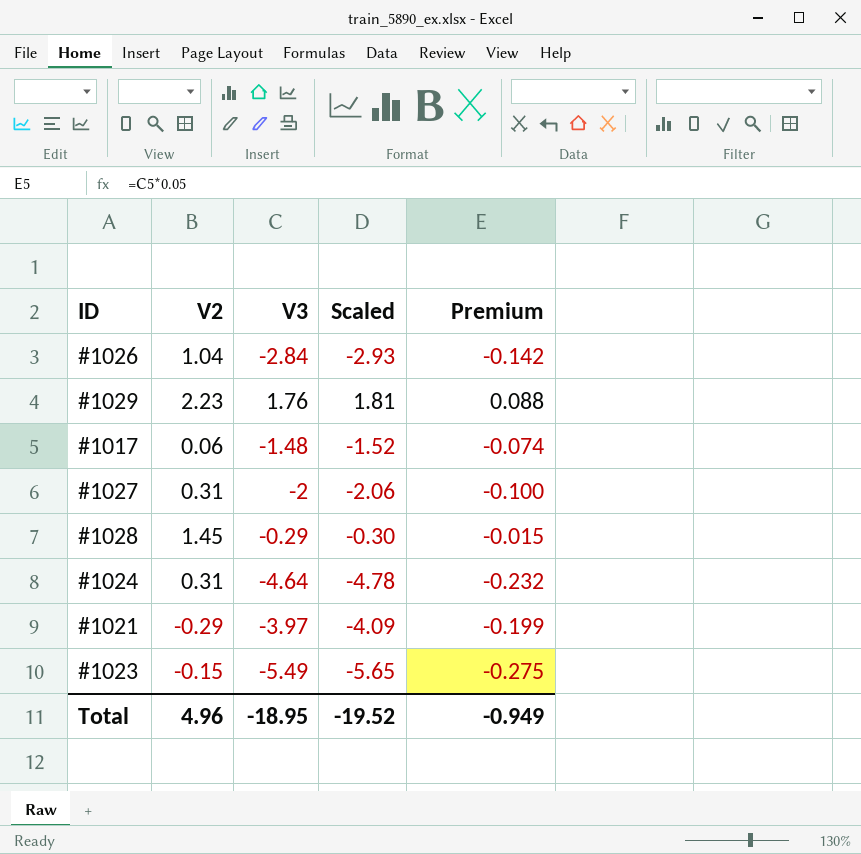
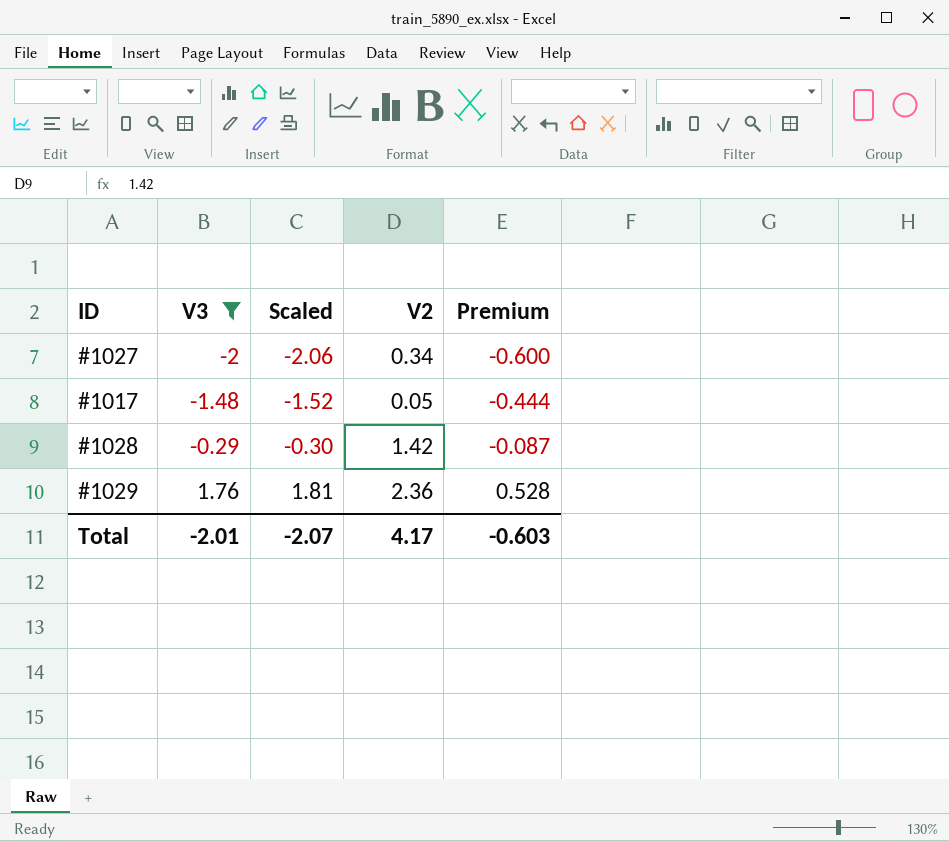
filter: none -> V3 >= -2
row order: none -> V3 ascending
column V2 | position: 2 -> 4
column Premium | formula: [V3] * 0.05 -> [V3] * 0.3
#1027 | V2: 0.31 -> 0.34
#1017 | V2: 0.06 -> 0.05
#1028 | V2: 1.45 -> 1.42
#1029 | V2: 2.23 -> 2.36
Total | V3: -18.95 -> -2.01
Total | Scaled: -19.52 -> -2.07
Total | V2: 4.96 -> 4.17
Total | Premium: -0.949 -> -0.603

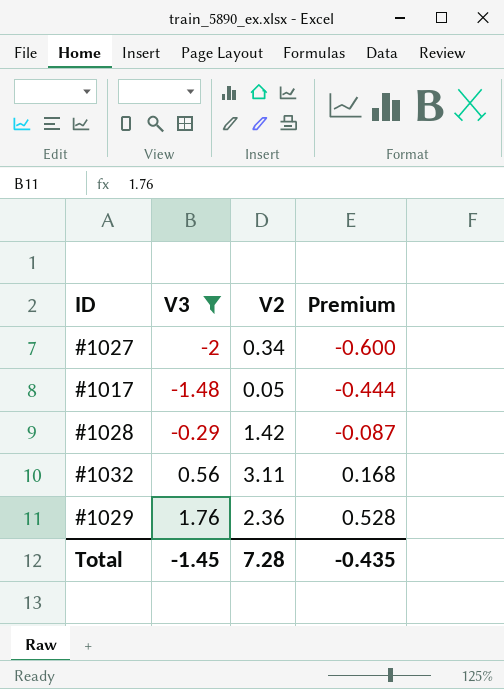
column Scaled | formula: [V3] * 1.03 -> none
row #1032: none -> 0.56 | 3.11 | 0.168
Total | V3: -2.01 -> -1.45
Total | V2: 4.17 -> 7.28
Total | Premium: -0.603 -> -0.435

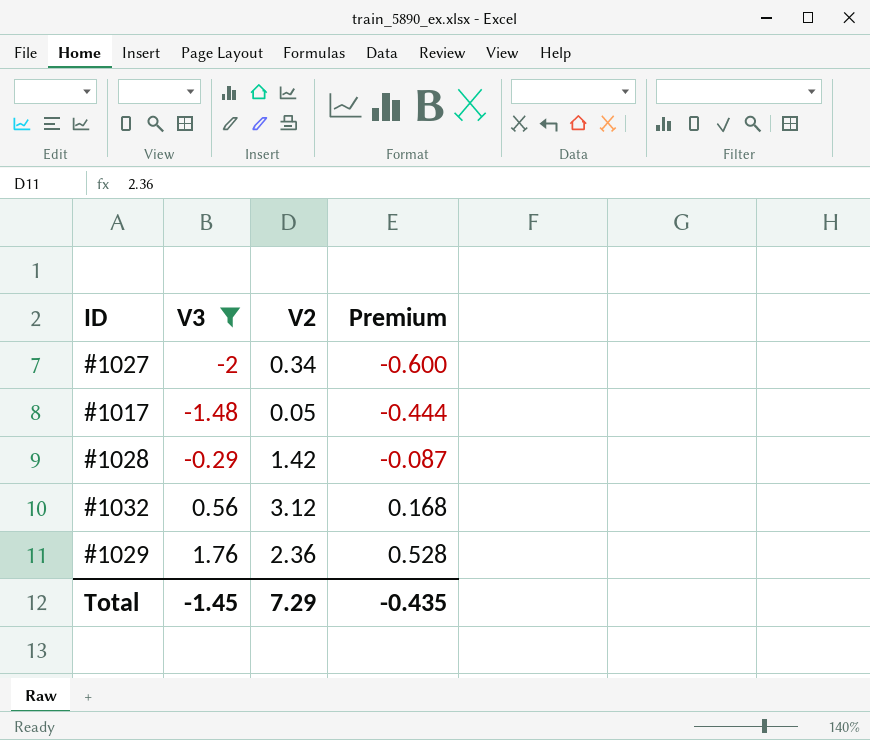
#1032 | V2: 3.11 -> 3.12
Total | V2: 7.28 -> 7.29

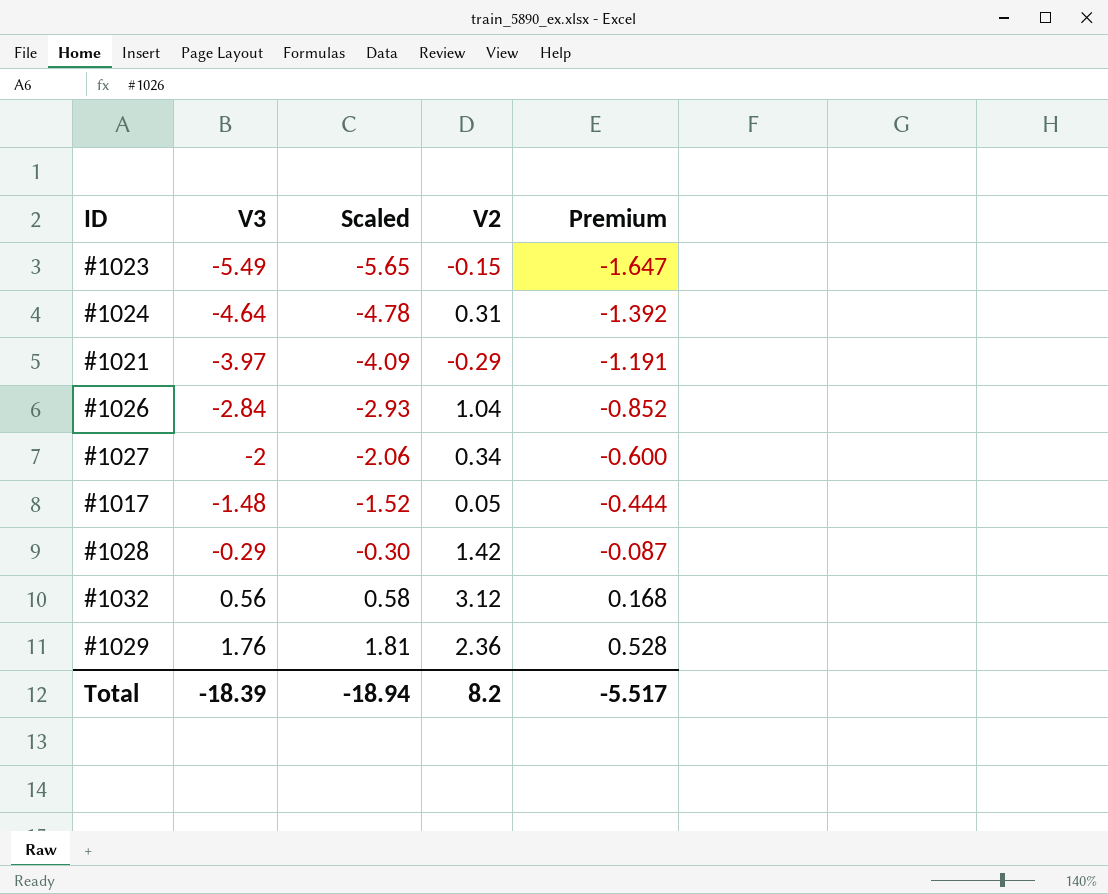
filter: V3 >= -2 -> none
column Scaled | formula: none -> [V3] * 1.03
Total | V3: -1.45 -> -18.39
Total | V2: 7.29 -> 8.2
Total | Premium: -0.435 -> -5.517

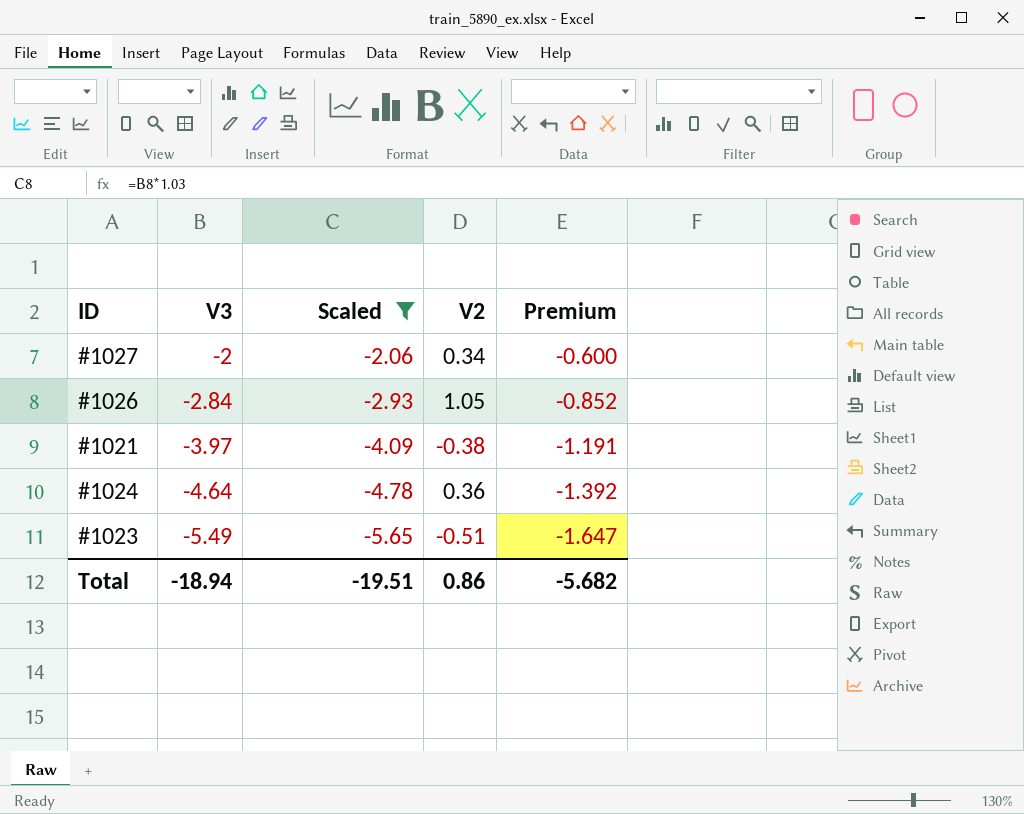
filter: none -> Scaled <= -2.06
row order: V3 ascending -> V3 descending
#1026 | V2: 1.04 -> 1.05
#1021 | V2: -0.29 -> -0.38
#1024 | V2: 0.31 -> 0.36
#1023 | V2: -0.15 -> -0.51
Total | V3: -18.39 -> -18.94
Total | Scaled: -18.94 -> -19.51
Total | V2: 8.2 -> 0.86
Total | Premium: -5.517 -> -5.682

